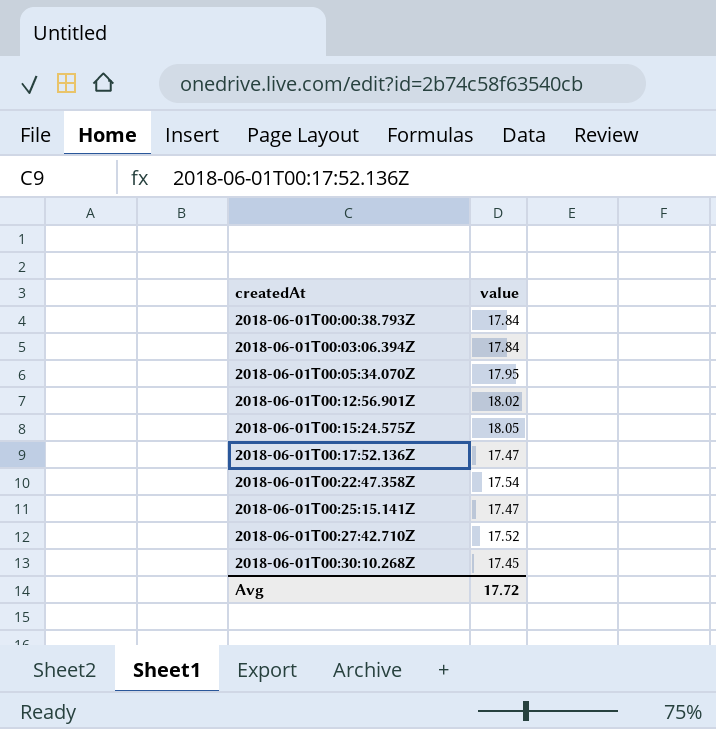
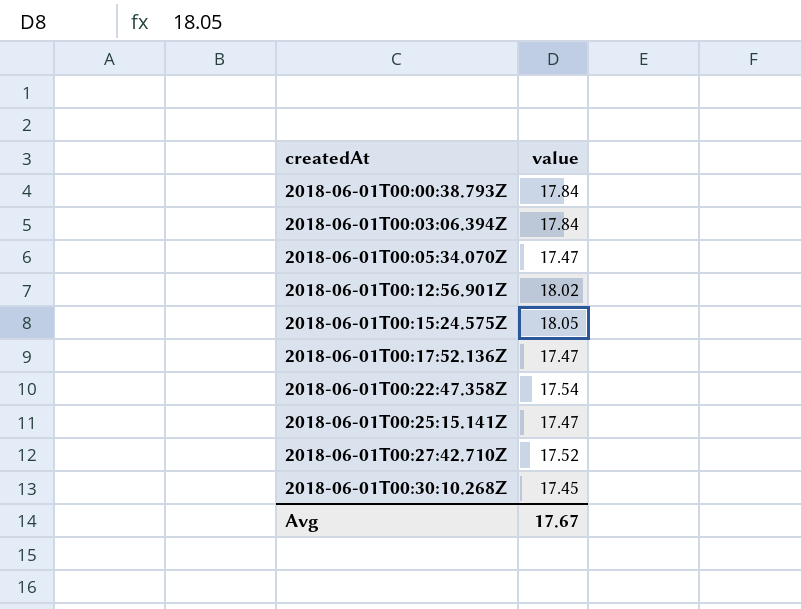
2018-06-01T00:05:34.070Z | value: 17.95 -> 17.47
Avg | value: 17.72 -> 17.67

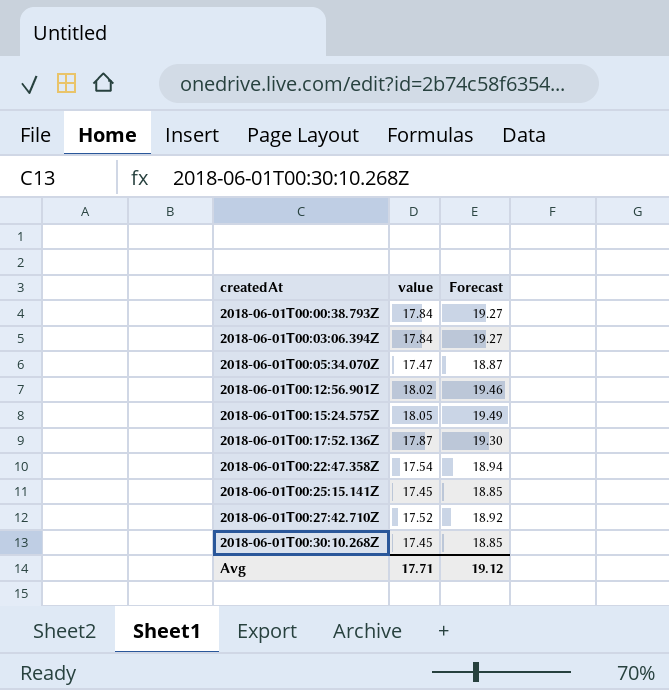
column Forecast | formula: none -> [value] * 1.08
2018-06-01T00:17:52.136Z | value: 17.47 -> 17.87
2018-06-01T00:25:15.141Z | value: 17.47 -> 17.45
Avg | value: 17.67 -> 17.71

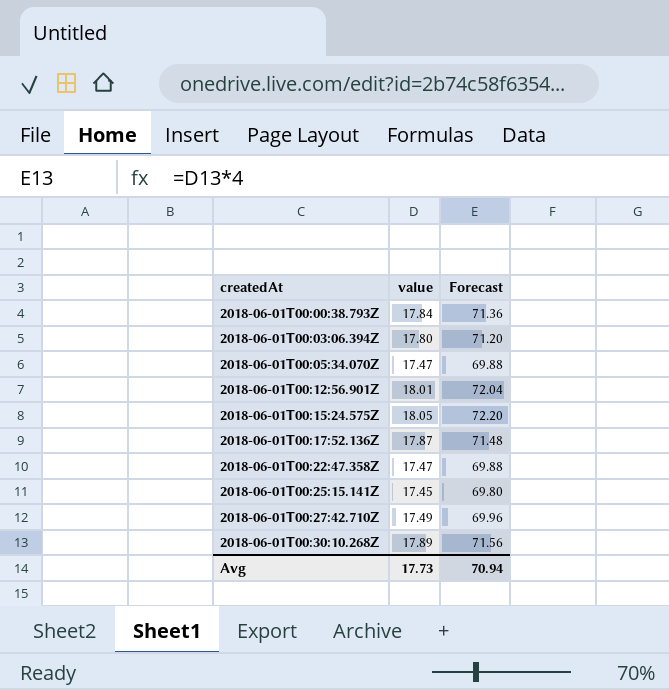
column Forecast | formula: [value] * 1.08 -> [value] * 4
2018-06-01T00:03:06.394Z | value: 17.84 -> 17.80
2018-06-01T00:12:56.901Z | value: 18.02 -> 18.01
2018-06-01T00:22:47.358Z | value: 17.54 -> 17.47
2018-06-01T00:27:42.710Z | value: 17.52 -> 17.49
2018-06-01T00:30:10.268Z | value: 17.45 -> 17.89
Avg | value: 17.71 -> 17.73
Avg | Forecast: 19.12 -> 70.94

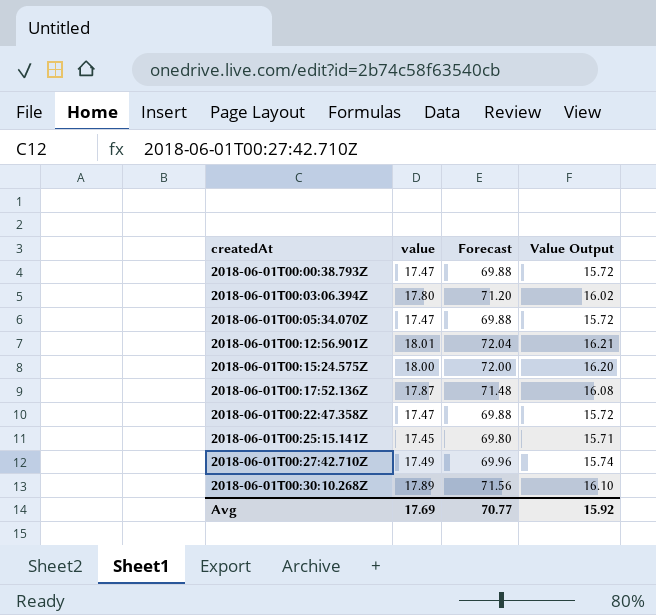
column Value Output | formula: none -> [value] * 0.9
2018-06-01T00:00:38.793Z | value: 17.84 -> 17.47
2018-06-01T00:00:38.793Z | Forecast: 71.36 -> 69.88
2018-06-01T00:15:24.575Z | value: 18.05 -> 18.00
2018-06-01T00:15:24.575Z | Forecast: 72.20 -> 72.00
Avg | value: 17.73 -> 17.69
Avg | Forecast: 70.94 -> 70.77

